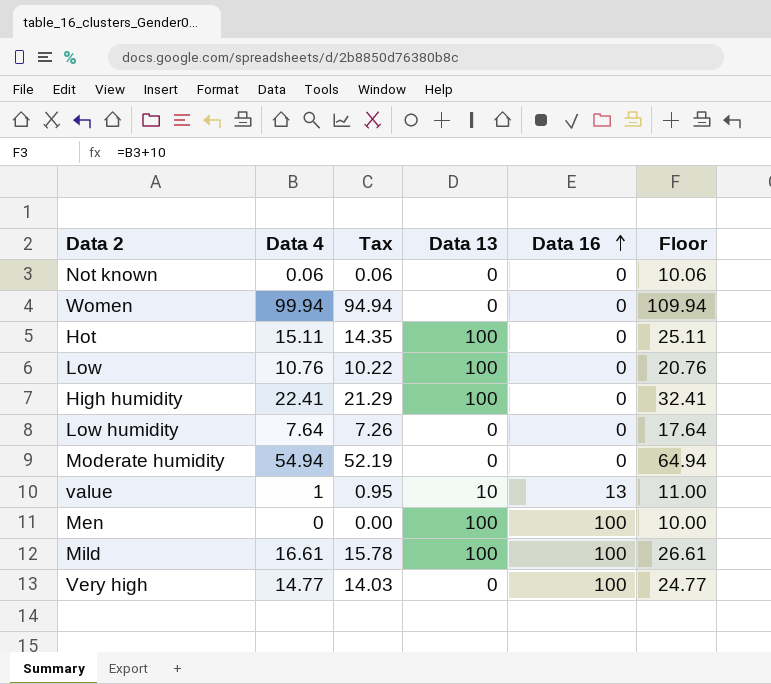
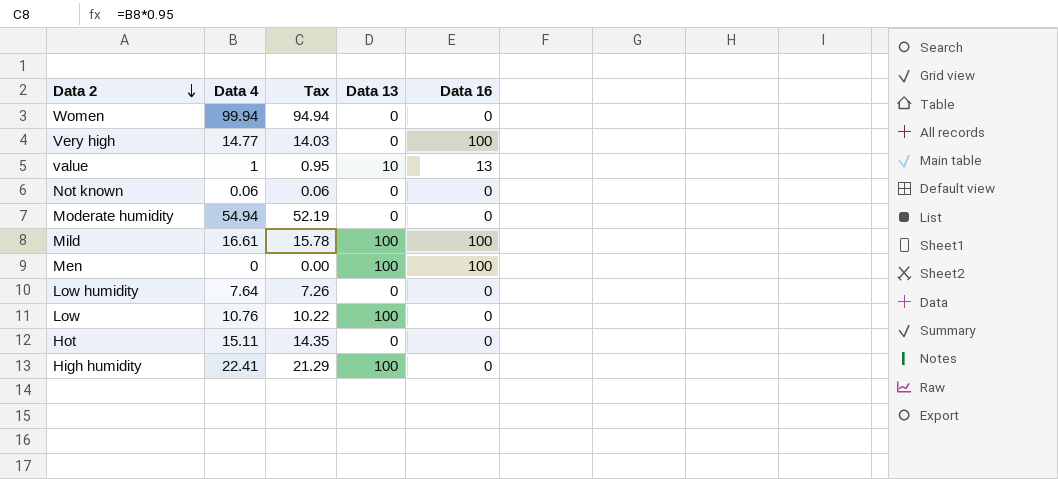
row order: Data 16 ascending -> Data 2 descending
column Floor | formula: [Data 4] + 10 -> none
Hot | Data 13: 100 -> 0

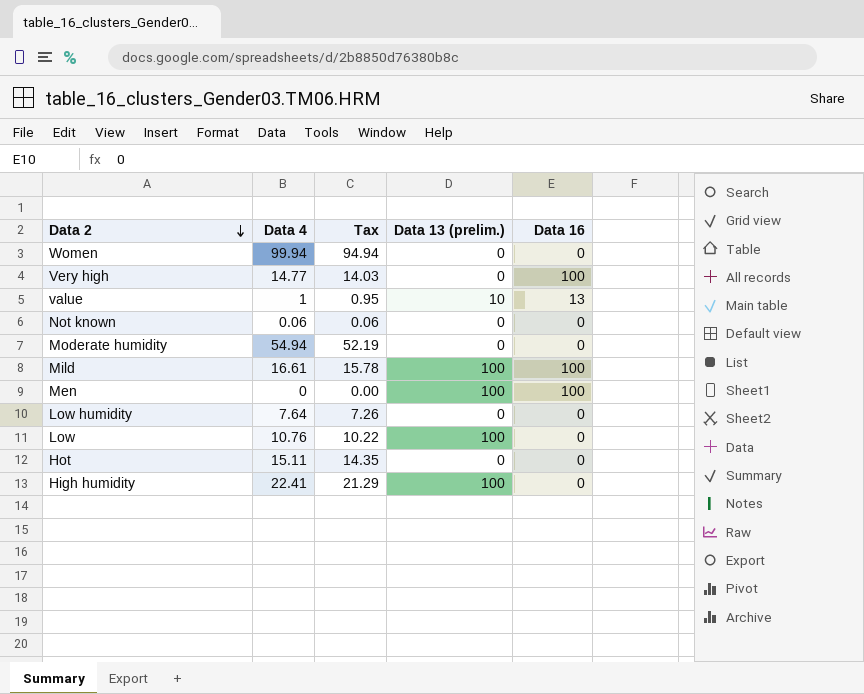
column name: Data 13 -> Data 13 (prelim.)

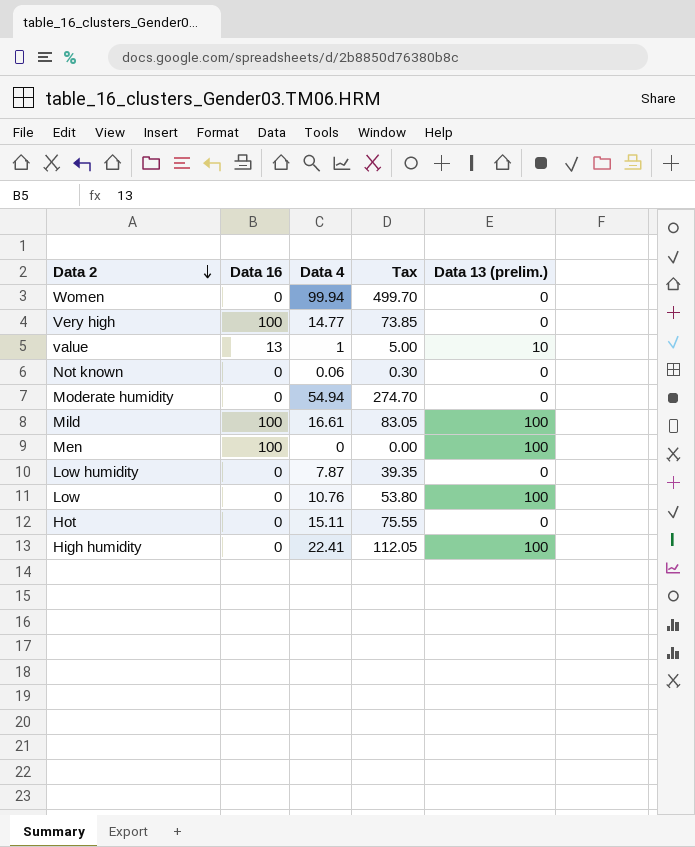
column Data 16 | position: 5 -> 2
column Tax | formula: [Data 4] * 0.95 -> [Data 4] * 5
Low humidity | Data 4: 7.64 -> 7.87

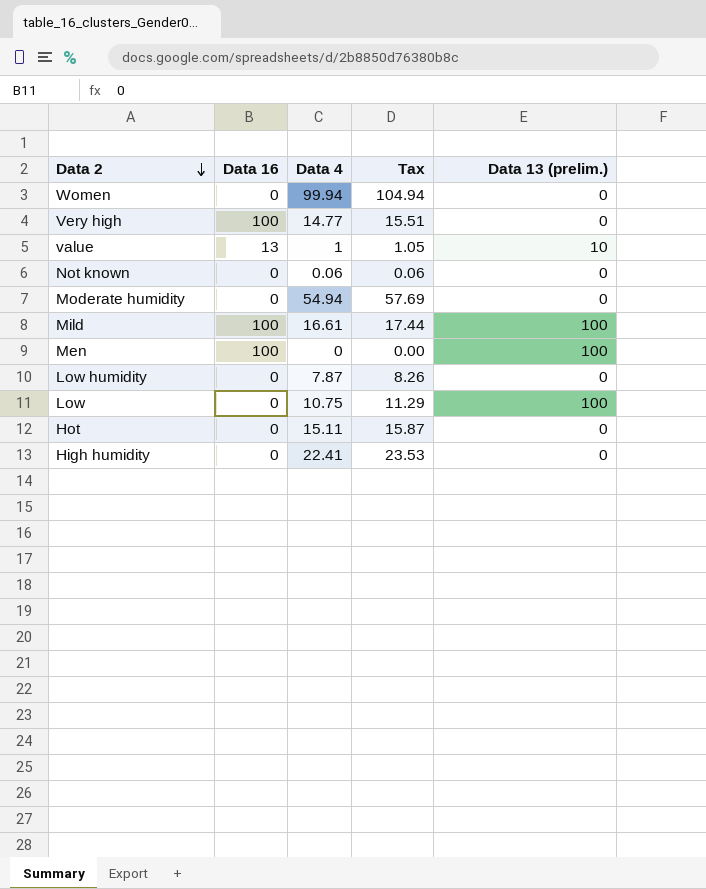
column Tax | formula: [Data 4] * 5 -> [Data 4] * 1.05
Low | Data 4: 10.76 -> 10.75
High humidity | Data 13 (prelim.): 100 -> 0

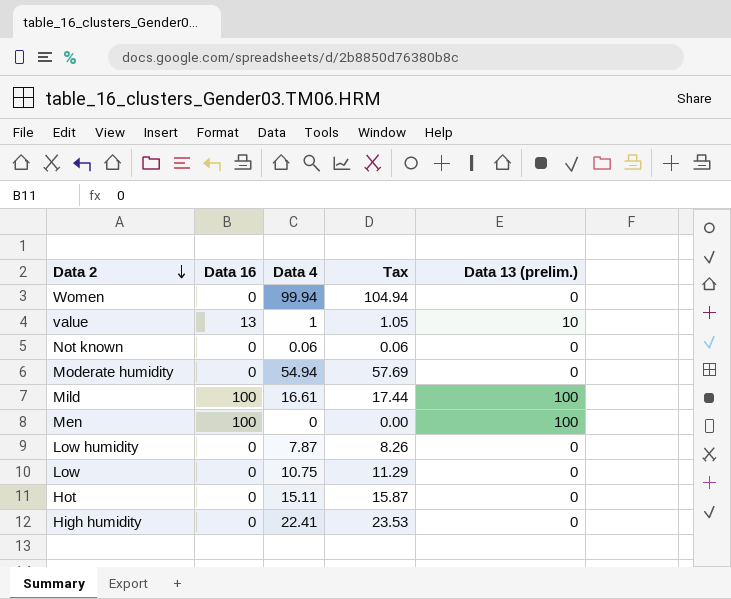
row Very high: 100 | 14.77 | 15.51 | 0 -> none
Low | Data 13 (prelim.): 100 -> 0

